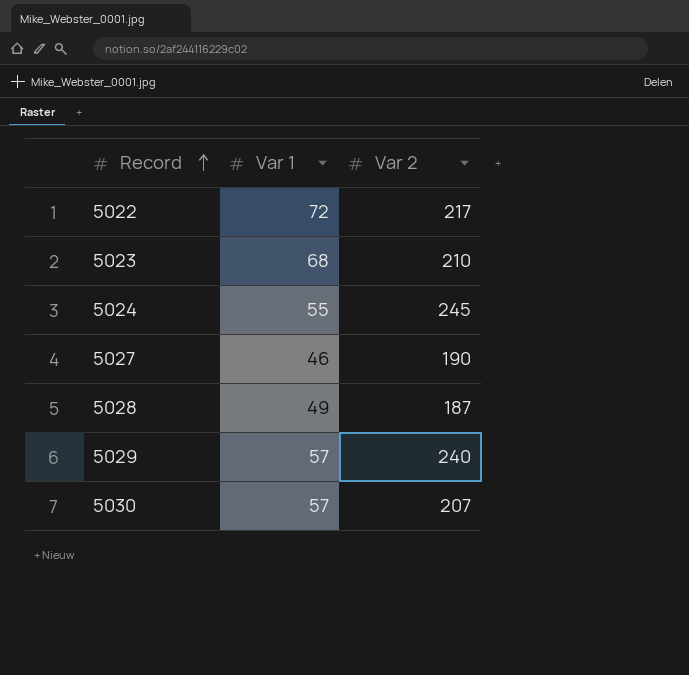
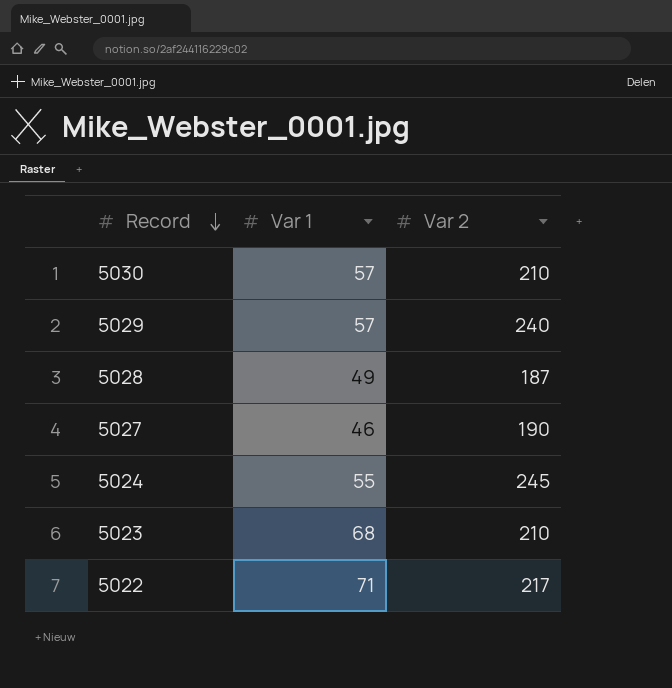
row order: Record ascending -> Record descending
5030 | Var 2: 207 -> 210
5022 | Var 1: 72 -> 71

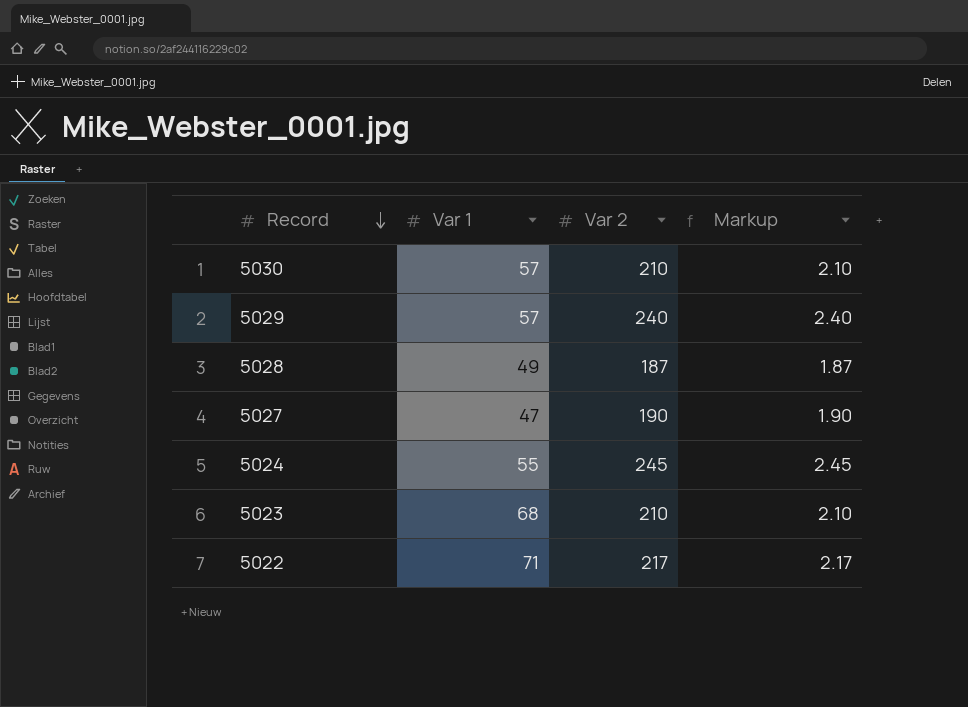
column Markup | formula: none -> [Var 2] * 0.01
5027 | Var 1: 46 -> 47

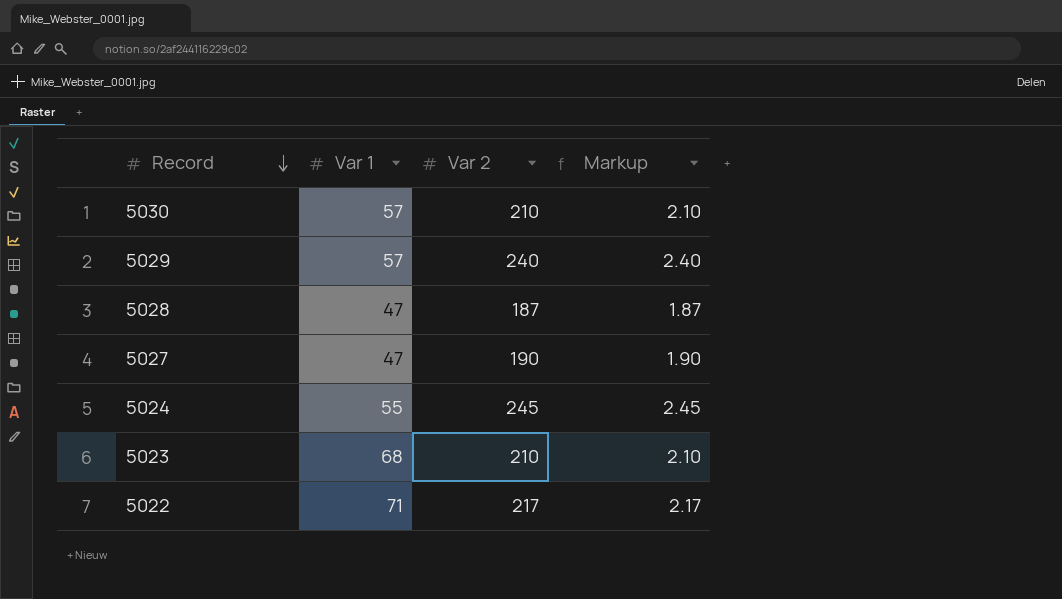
5028 | Var 1: 49 -> 47

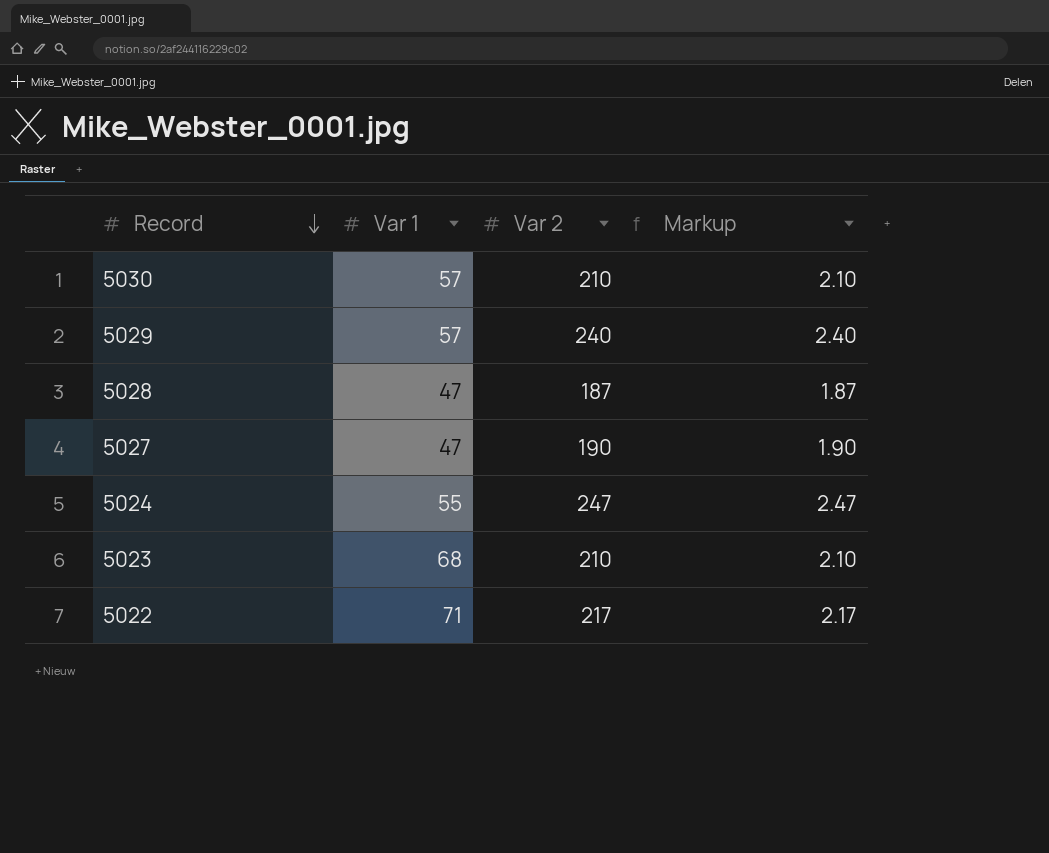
5024 | Var 2: 245 -> 247
5024 | Markup: 2.45 -> 2.47

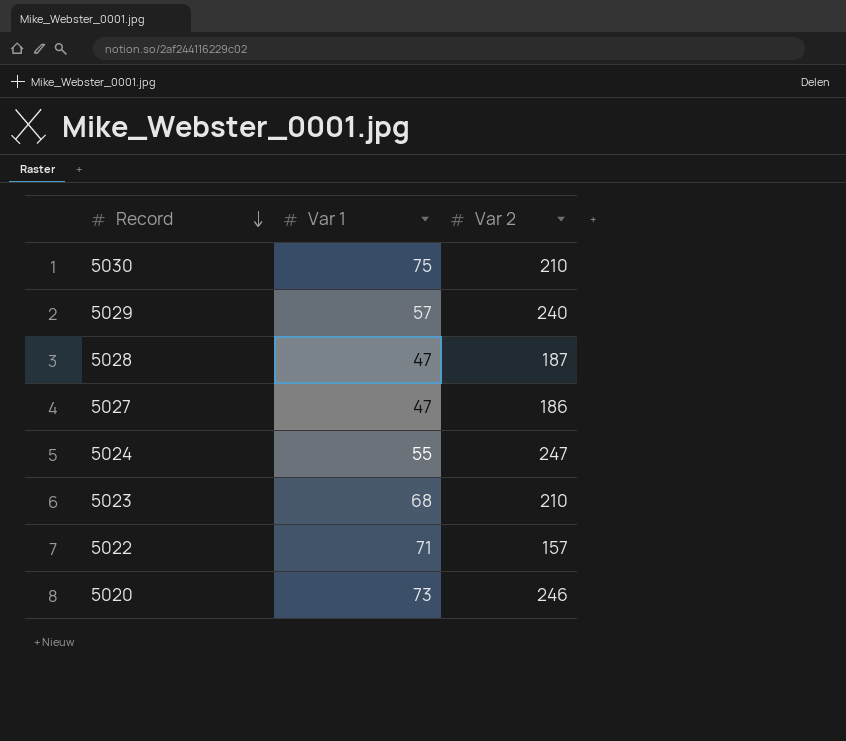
column Markup | formula: [Var 2] * 0.01 -> none
5030 | Var 1: 57 -> 75
5027 | Var 2: 190 -> 186
5022 | Var 2: 217 -> 157
row 5020: none -> 73 | 246

